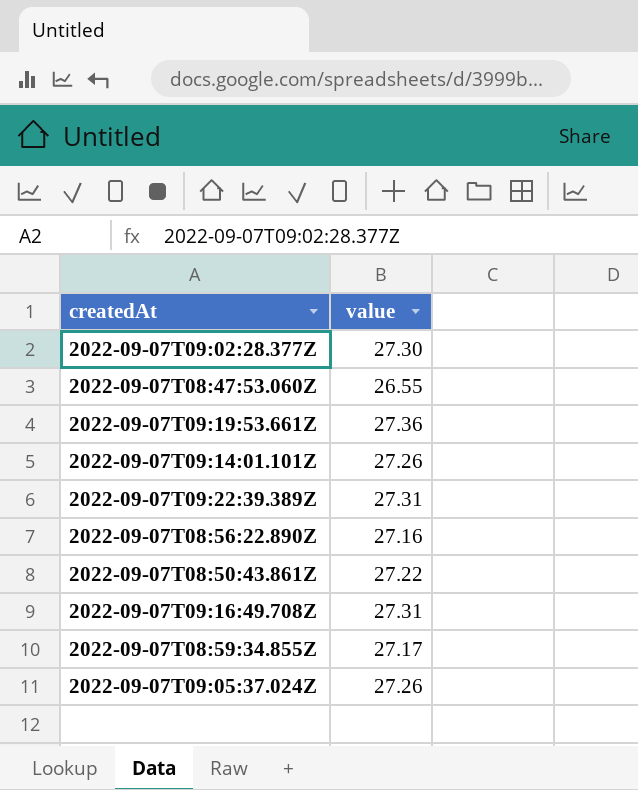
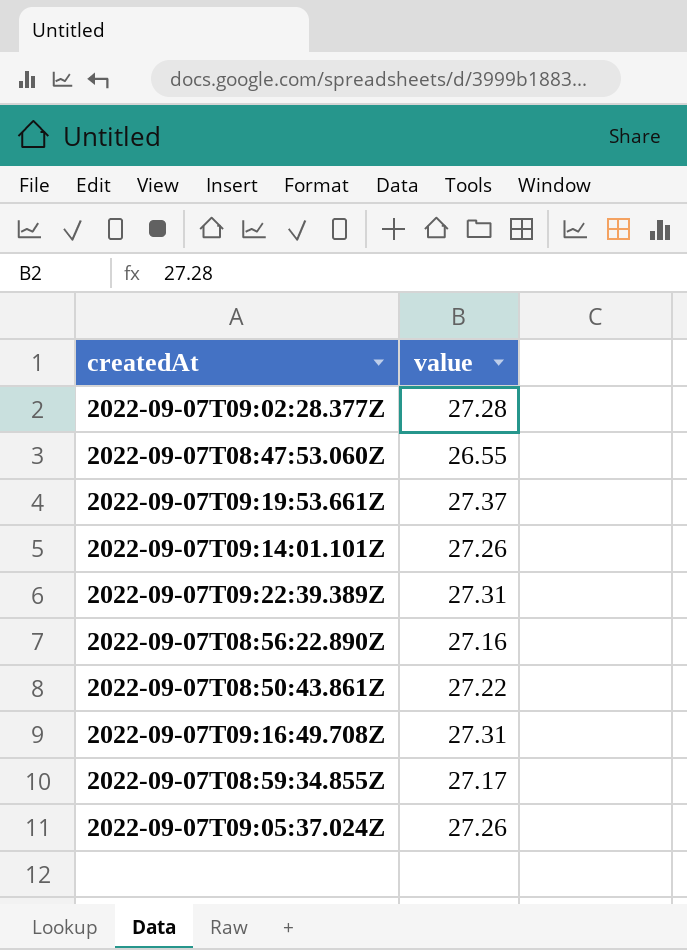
2022-09-07T09:02:28.377Z | value: 27.30 -> 27.28
2022-09-07T09:19:53.661Z | value: 27.36 -> 27.37

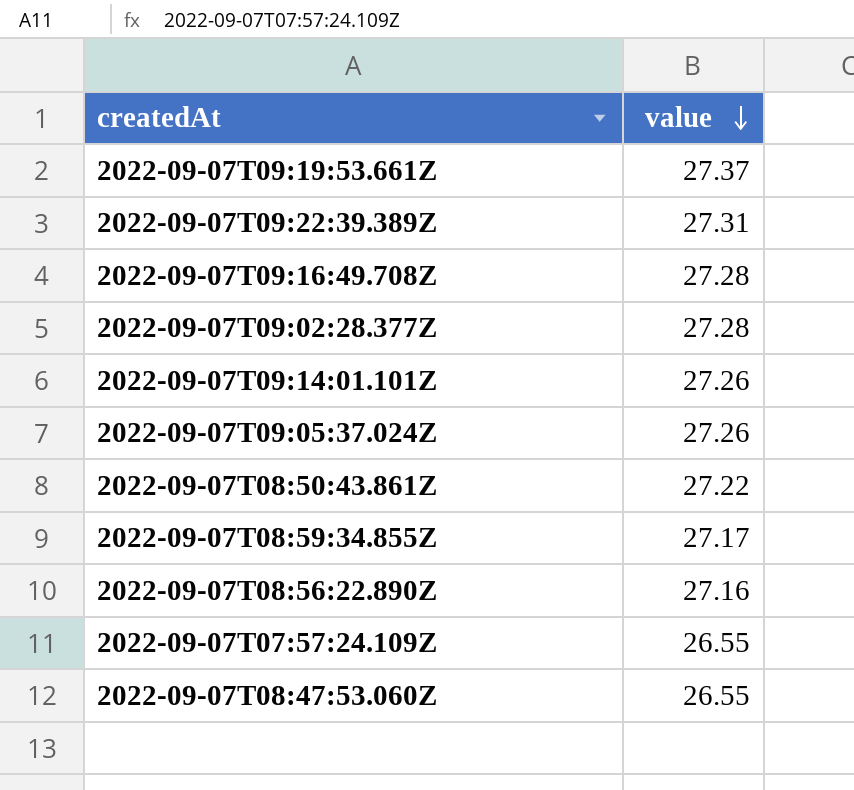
row order: none -> value descending
2022-09-07T09:16:49.708Z | value: 27.31 -> 27.28
row 2022-09-07T07:57:24.109Z: none -> 26.55

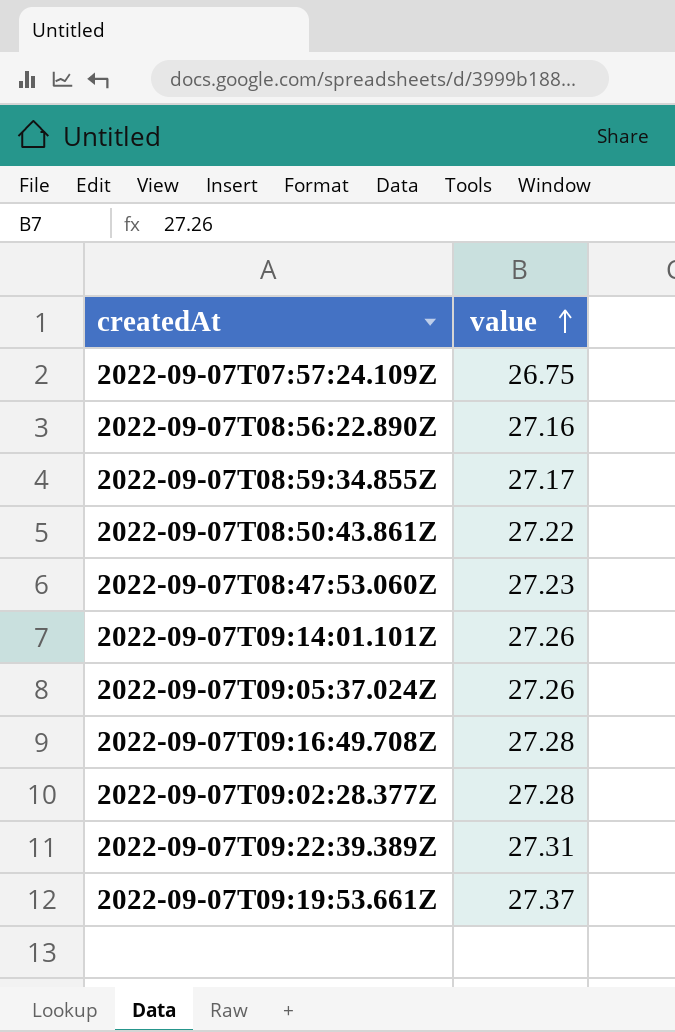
row order: value descending -> value ascending
2022-09-07T07:57:24.109Z | value: 26.55 -> 26.75
2022-09-07T08:47:53.060Z | value: 26.55 -> 27.23

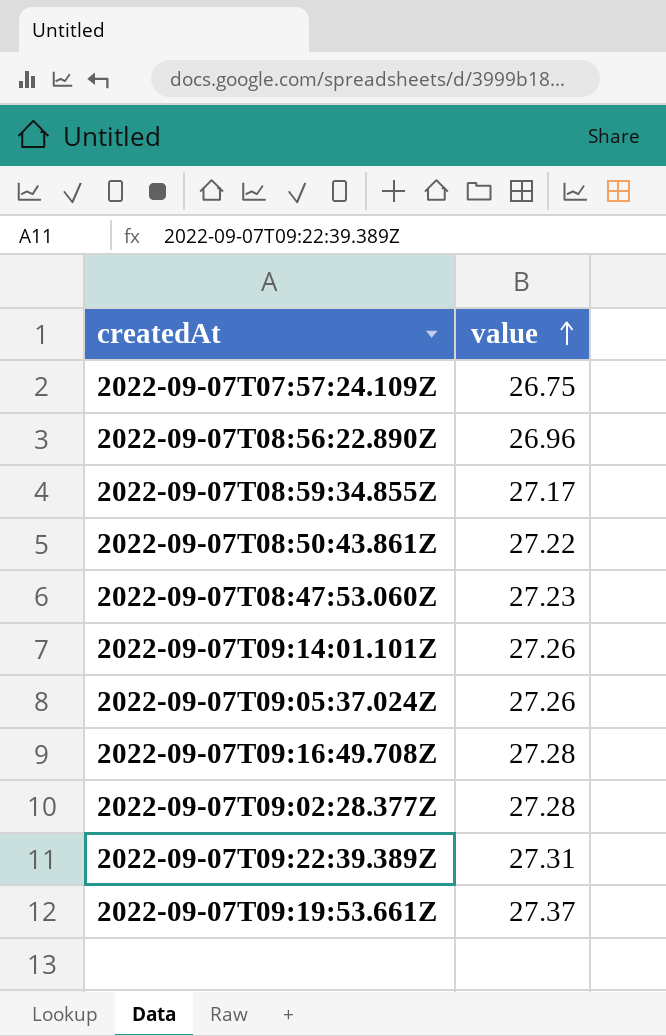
2022-09-07T08:56:22.890Z | value: 27.16 -> 26.96

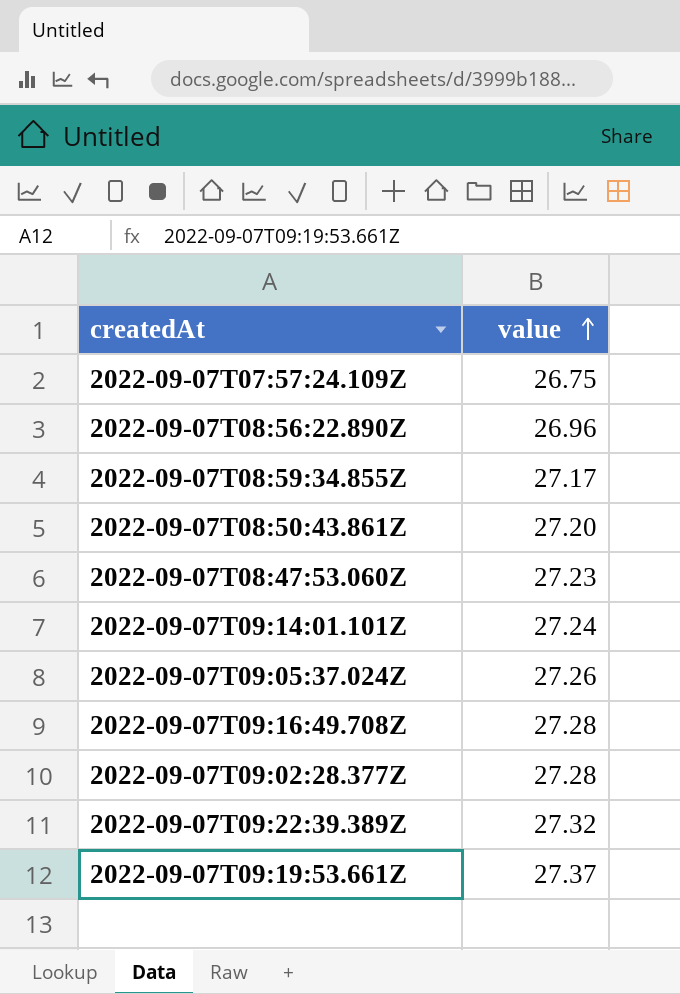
2022-09-07T08:50:43.861Z | value: 27.22 -> 27.20
2022-09-07T09:14:01.101Z | value: 27.26 -> 27.24
2022-09-07T09:22:39.389Z | value: 27.31 -> 27.32

